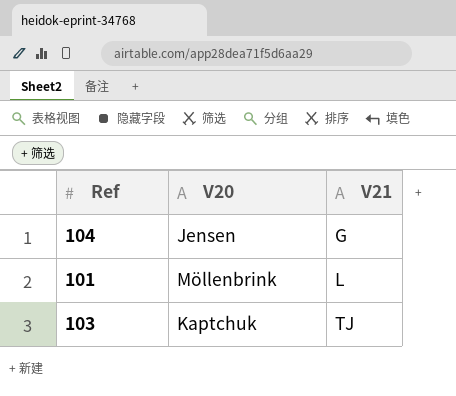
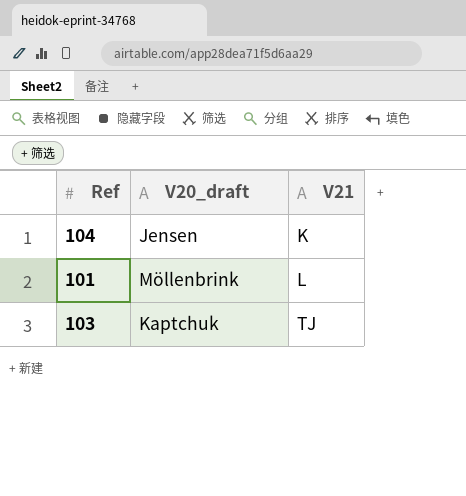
column name: V20 -> V20_draft
104 | V21: G -> K

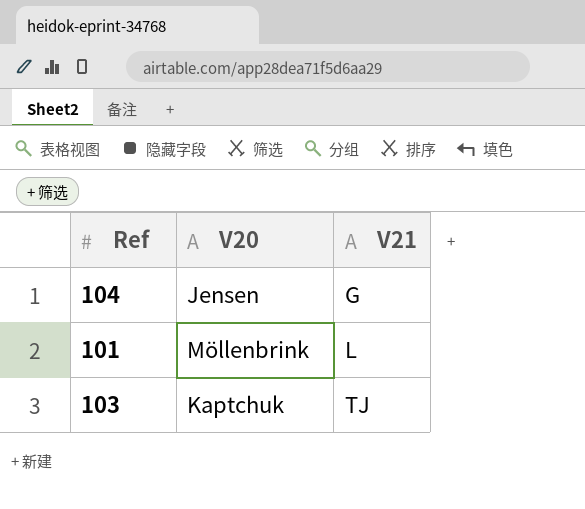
column name: V20_draft -> V20
104 | V21: K -> G

